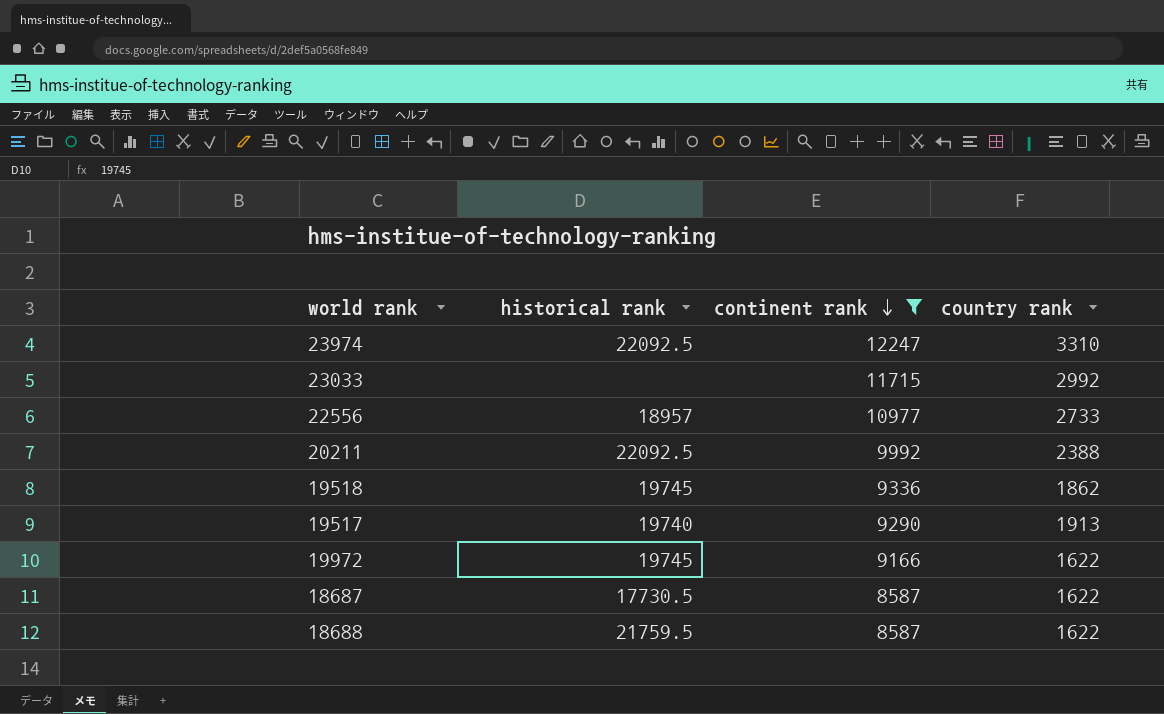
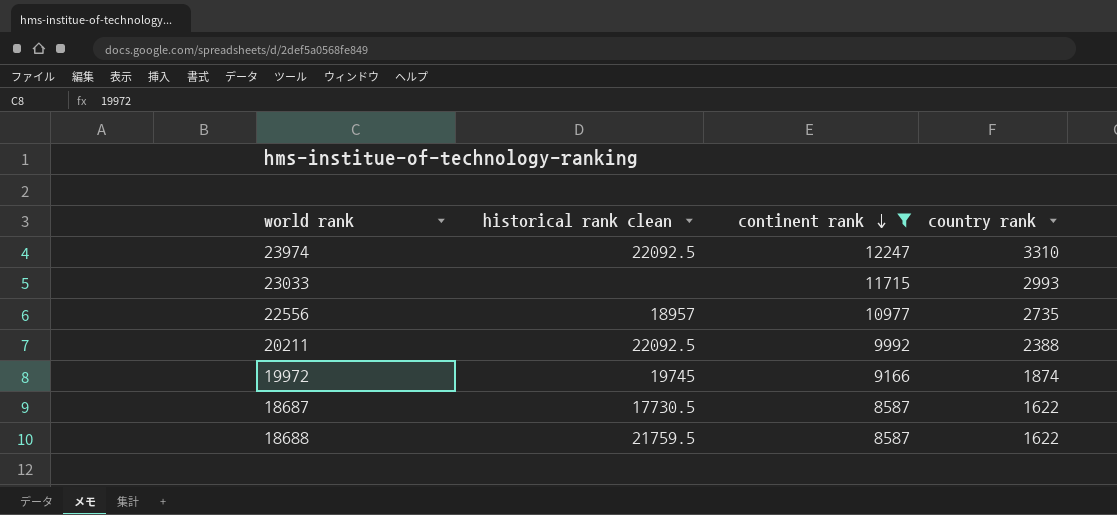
column name: historical rank -> historical rank clean
row 19518: 19745 | 9336 | 1862 -> none
row 19517: 19740 | 9290 | 1913 -> none
23033 | country rank: 2992 -> 2993
22556 | country rank: 2733 -> 2735
19972 | country rank: 1622 -> 1874

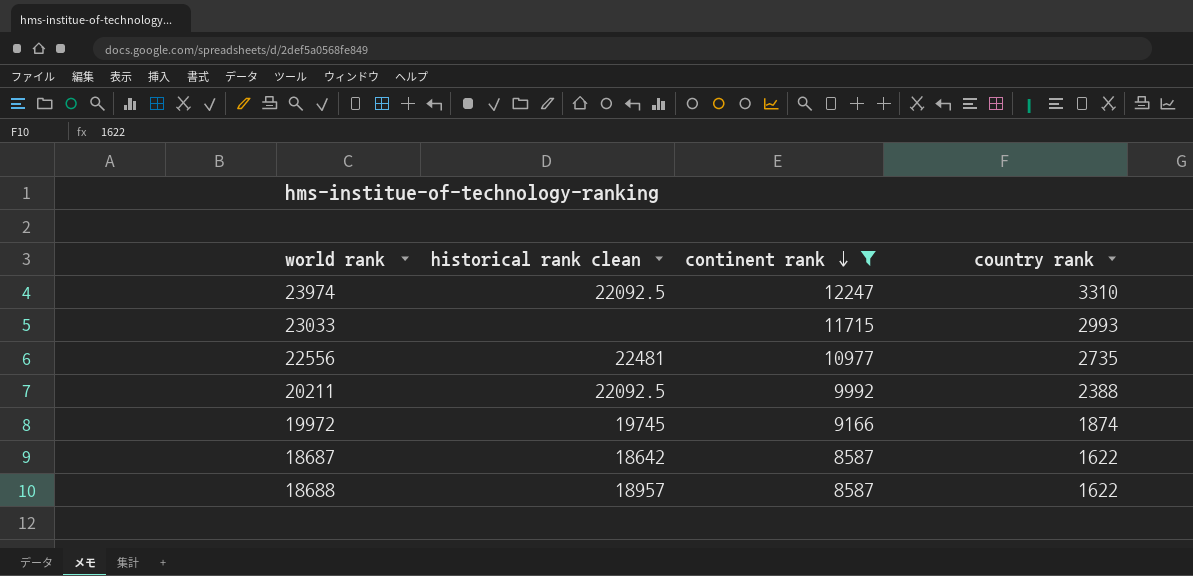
22556 | historical rank clean: 18957 -> 22481
18687 | historical rank clean: 17730.5 -> 18642
18688 | historical rank clean: 21759.5 -> 18957

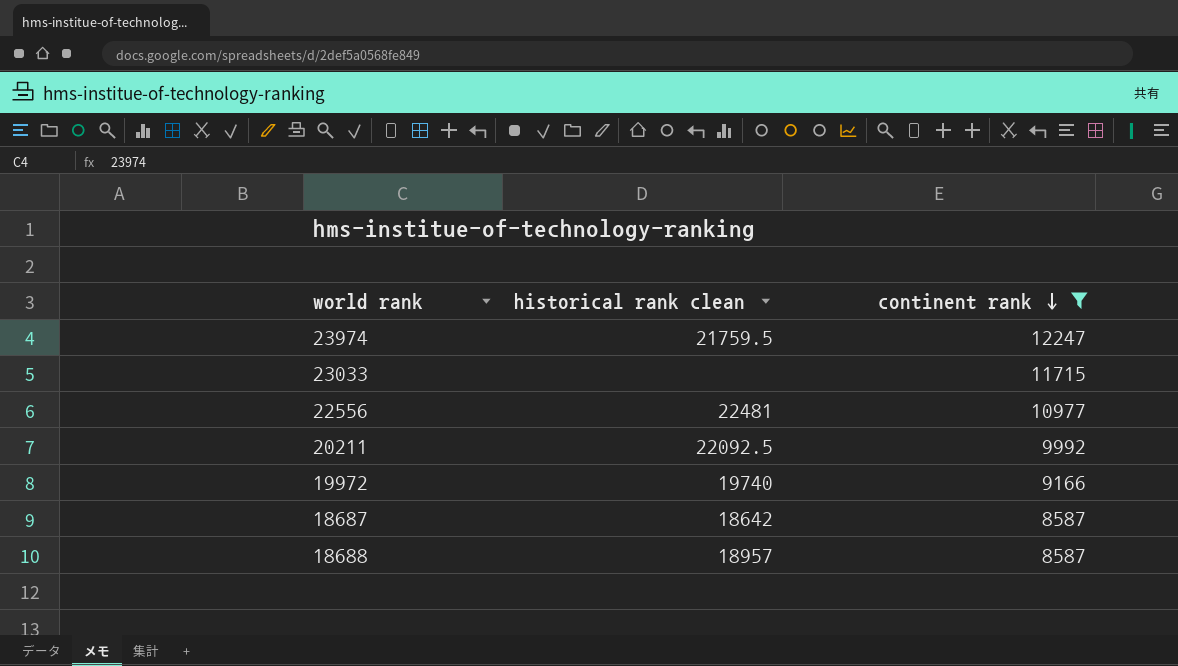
column country rank | position: 4 -> none
23974 | historical rank clean: 22092.5 -> 21759.5
19972 | historical rank clean: 19745 -> 19740

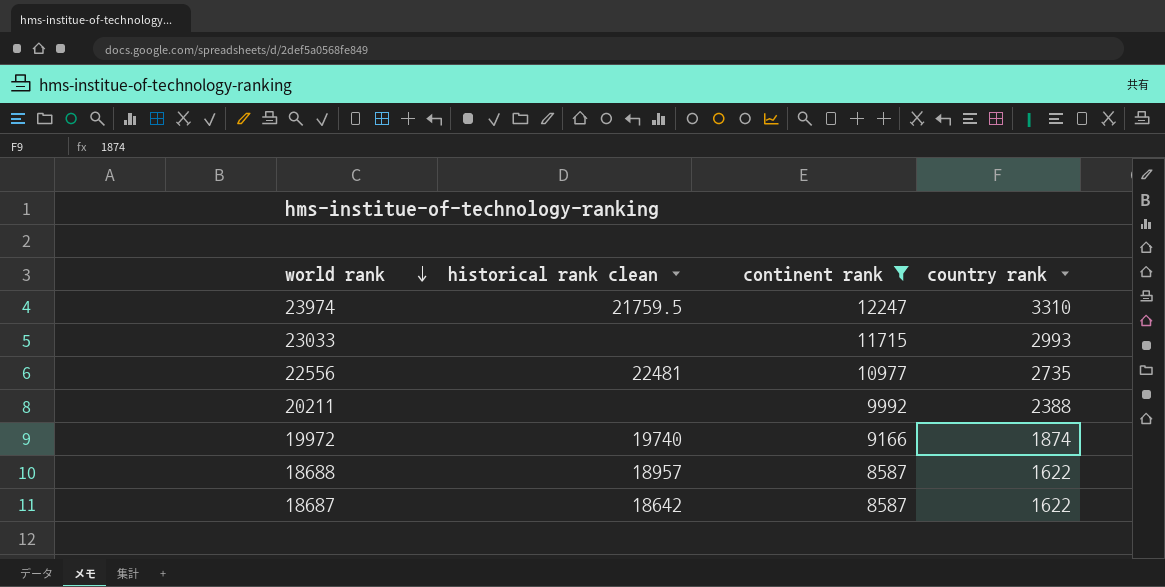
row order: continent rank descending -> world rank descending
column country rank | position: none -> 4
20211 | historical rank clean: 22092.5 -> none

